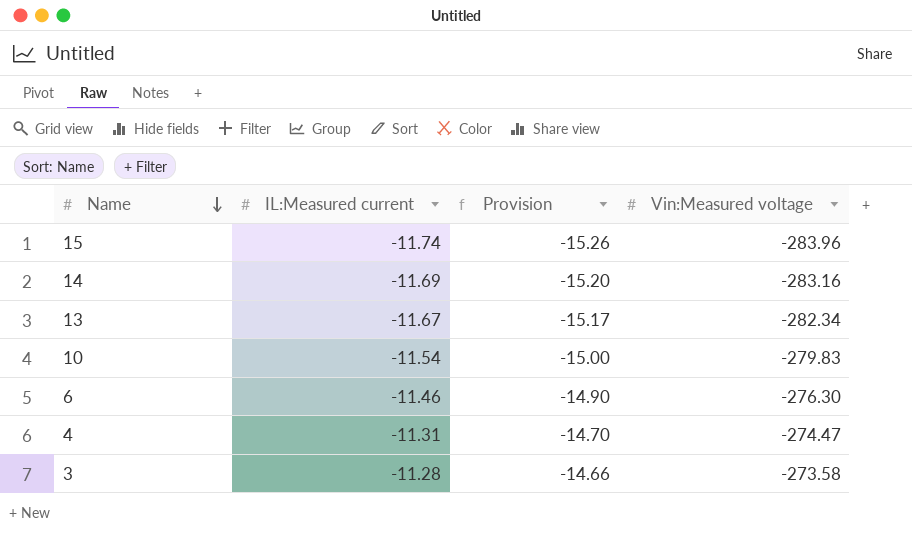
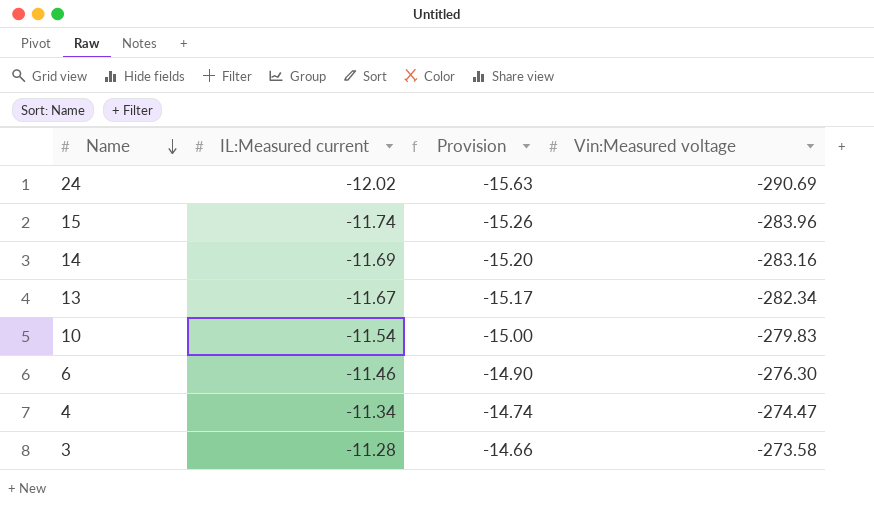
row 24: none -> -12.02 | -15.63 | -290.69
4 | IL:Measured current: -11.31 -> -11.34
4 | Provision: -14.70 -> -14.74

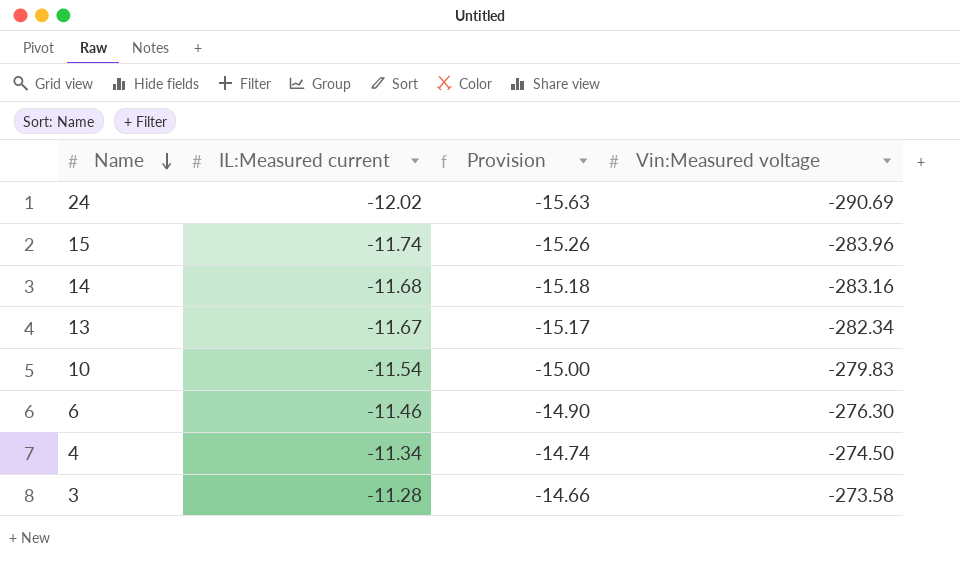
14 | IL:Measured current: -11.69 -> -11.68
14 | Provision: -15.20 -> -15.18
4 | Vin:Measured voltage: -274.47 -> -274.50

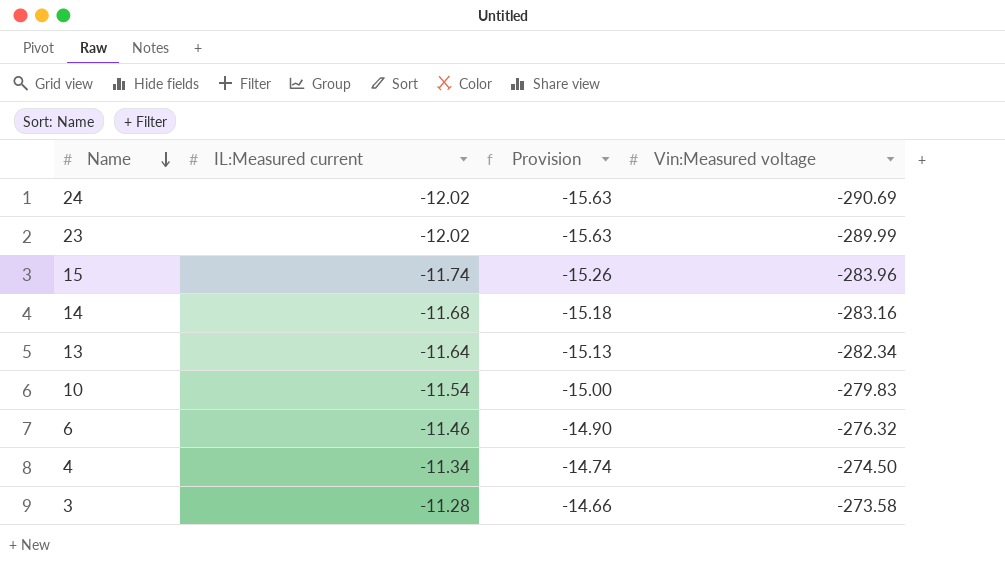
row 23: none -> -12.02 | -15.63 | -289.99
13 | IL:Measured current: -11.67 -> -11.64
13 | Provision: -15.17 -> -15.13
6 | Vin:Measured voltage: -276.30 -> -276.32

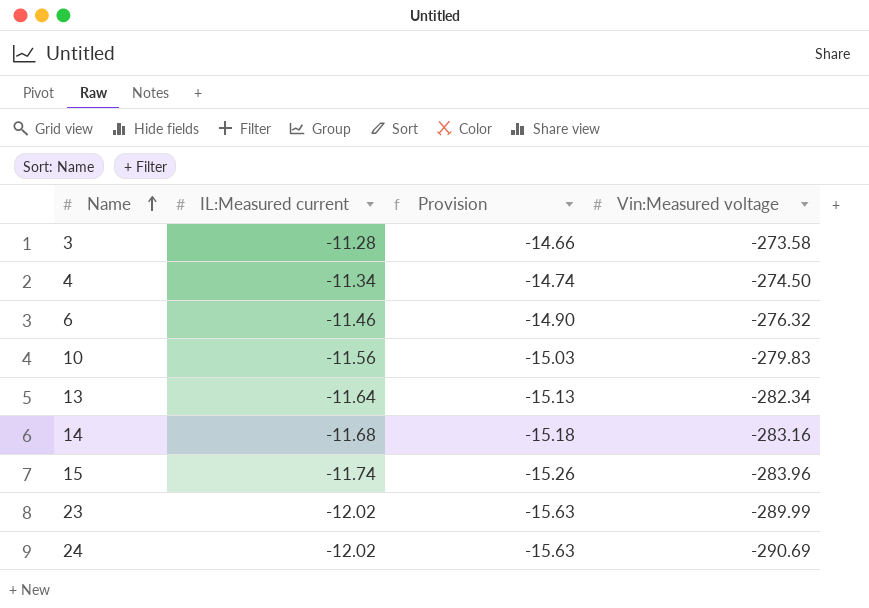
row order: Name descending -> Name ascending
10 | IL:Measured current: -11.54 -> -11.56
10 | Provision: -15.00 -> -15.03

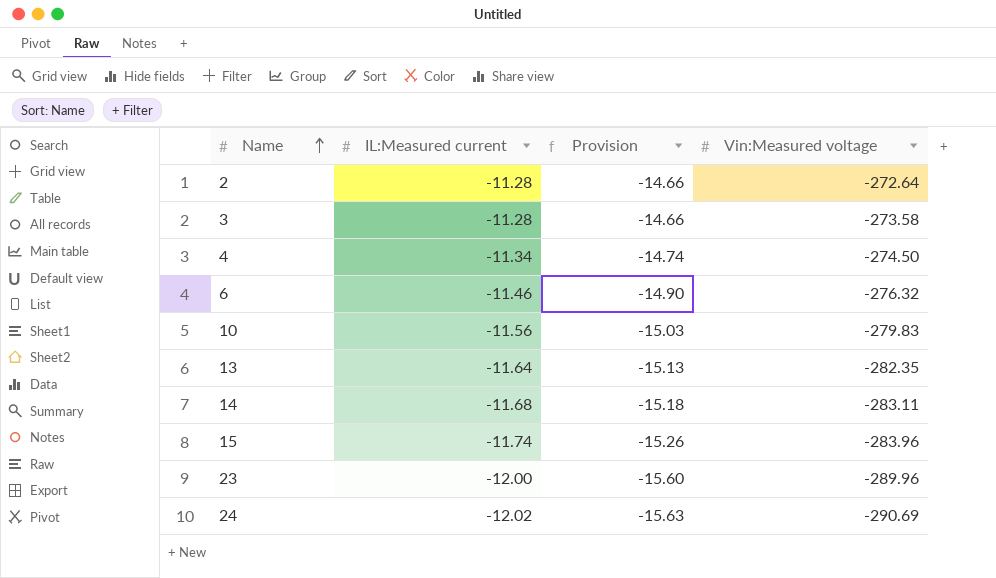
row 2: none -> -11.28 | -14.66 | -272.64
13 | Vin:Measured voltage: -282.34 -> -282.35
14 | Vin:Measured voltage: -283.16 -> -283.11
23 | IL:Measured current: -12.02 -> -12.00
23 | Provision: -15.63 -> -15.60
23 | Vin:Measured voltage: -289.99 -> -289.96

